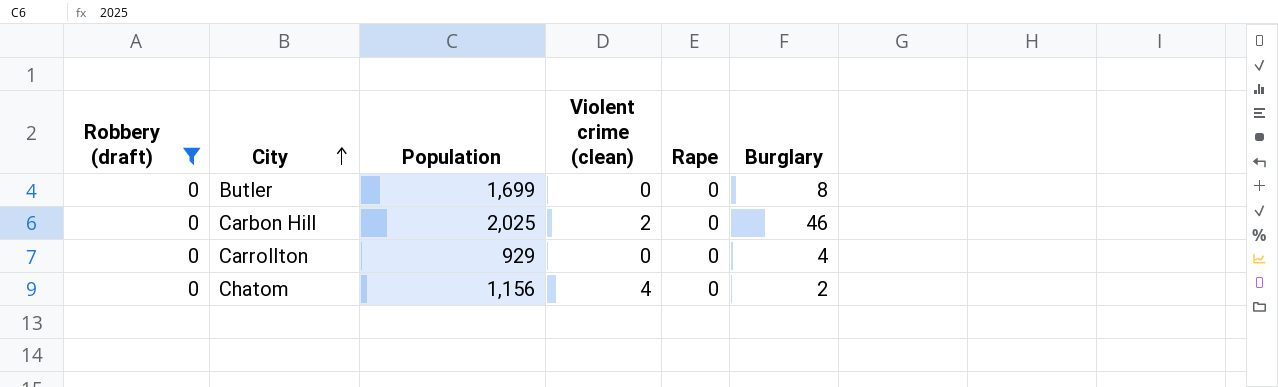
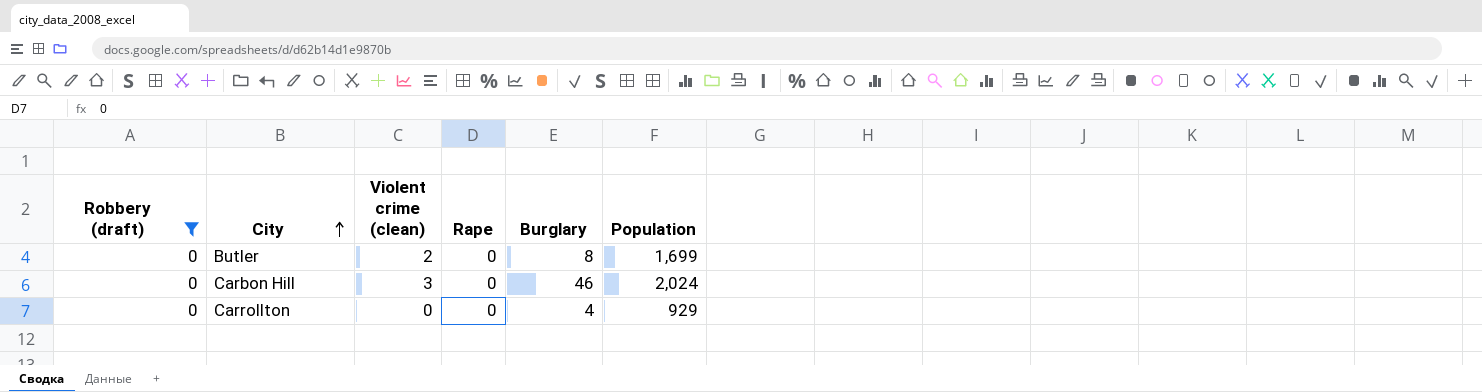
column Population | position: 3 -> 6
row Chatom: 0 | 1,156 | 4 | 0 | 2 -> none
Butler | Violent crime (clean): 0 -> 2
Carbon Hill | Violent crime (clean): 2 -> 3
Carbon Hill | Population: 2,025 -> 2,024

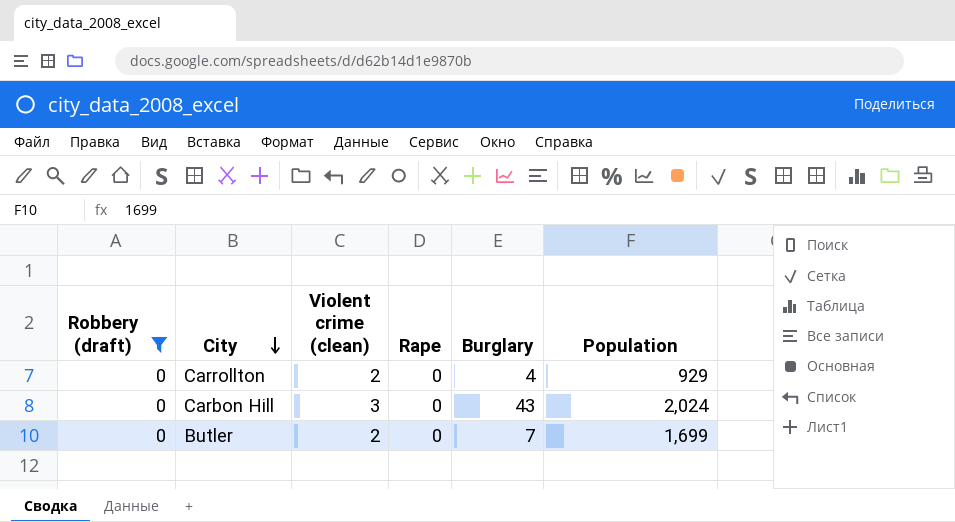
row order: City ascending -> City descending
Carrollton | Violent crime (clean): 0 -> 2
Carbon Hill | Burglary: 46 -> 43
Butler | Burglary: 8 -> 7

